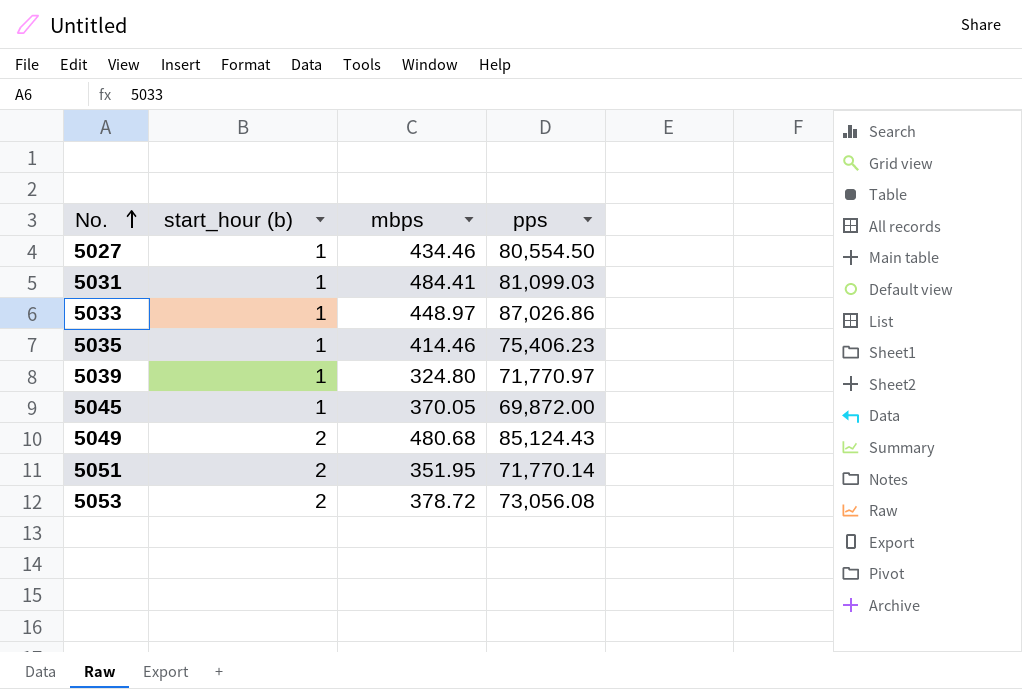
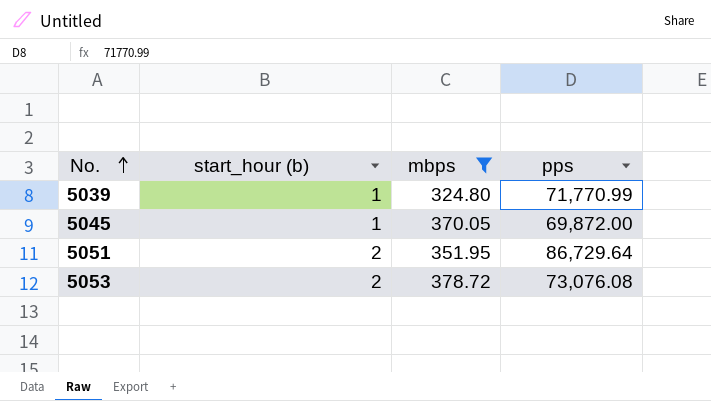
filter: none -> mbps <= 378.72
5039 | pps: 71,770.97 -> 71,770.99
5051 | pps: 71,770.14 -> 86,729.64
5053 | pps: 73,056.08 -> 73,076.08

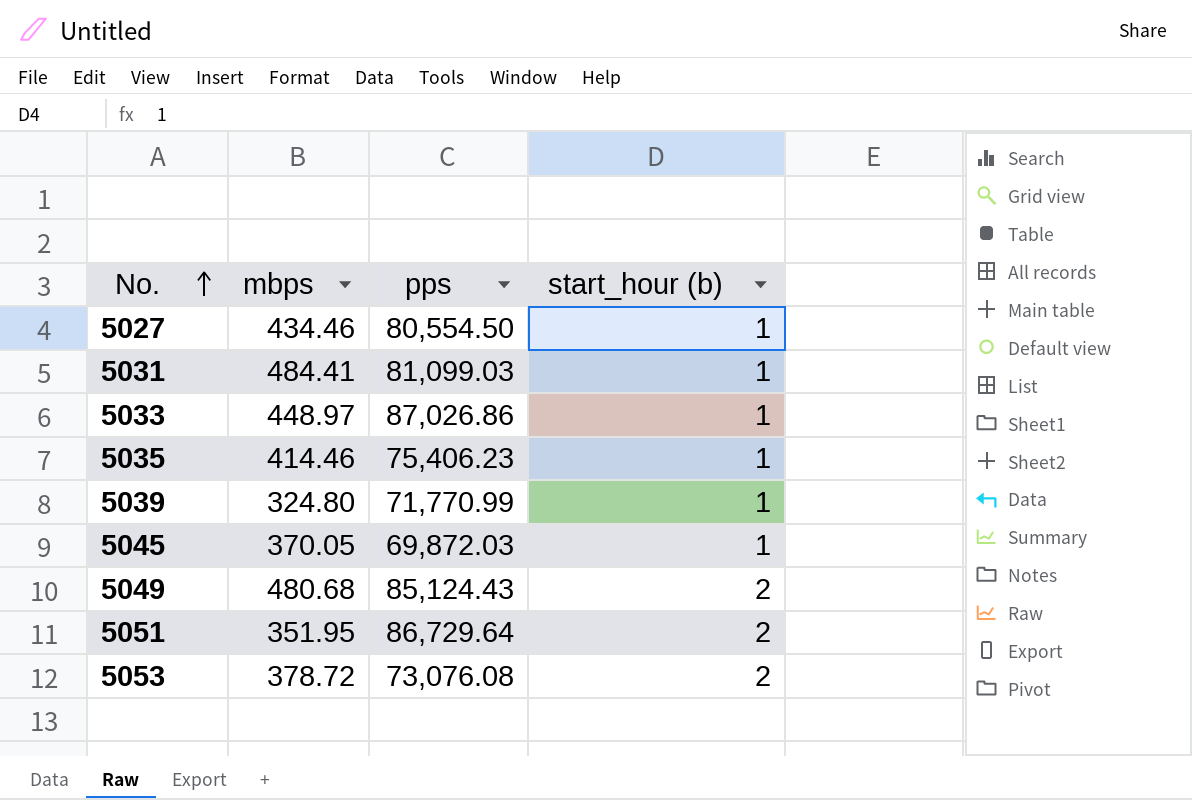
filter: mbps <= 378.72 -> none
column start_hour (b) | position: 2 -> 4
5045 | pps: 69,872.00 -> 69,872.03

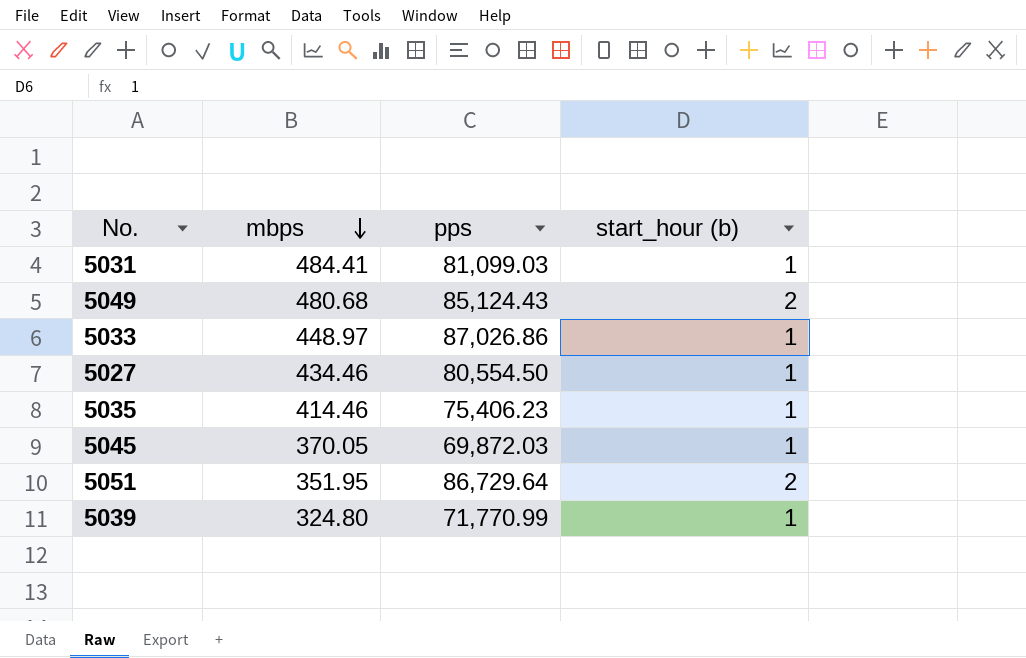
row order: No. ascending -> mbps descending
row 5053: 378.72 | 73,076.08 | 2 -> none

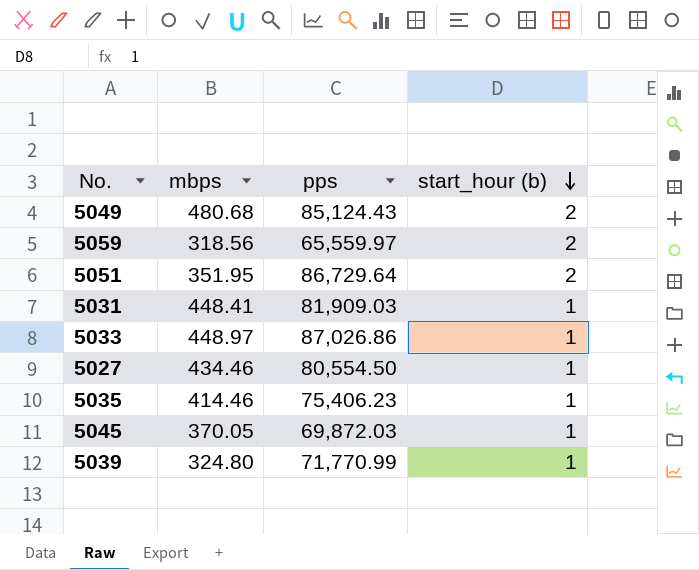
row order: mbps descending -> start_hour (b) descending
row 5059: none -> 318.56 | 65,559.97 | 2
5031 | mbps: 484.41 -> 448.41
5031 | pps: 81,099.03 -> 81,909.03

